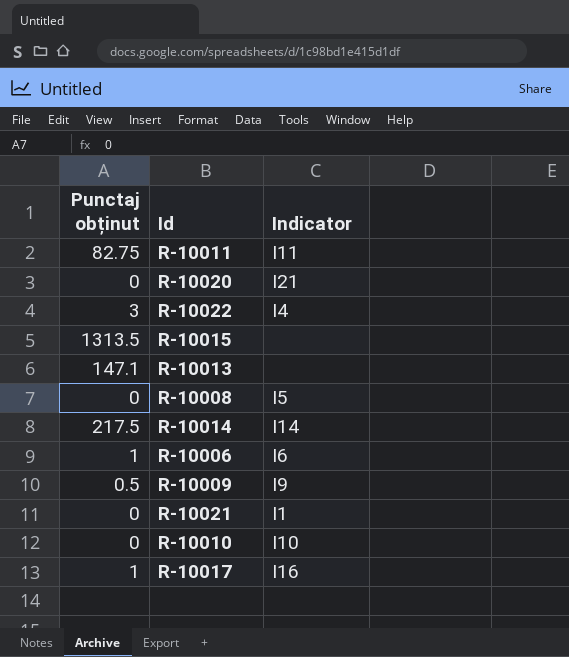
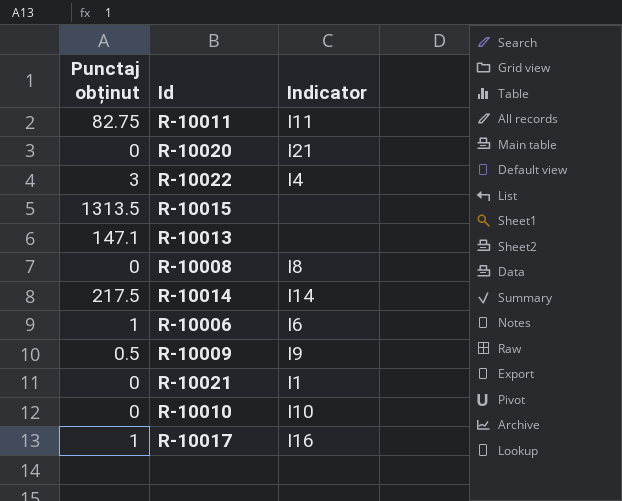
R-10008 | Indicator: I5 -> I8

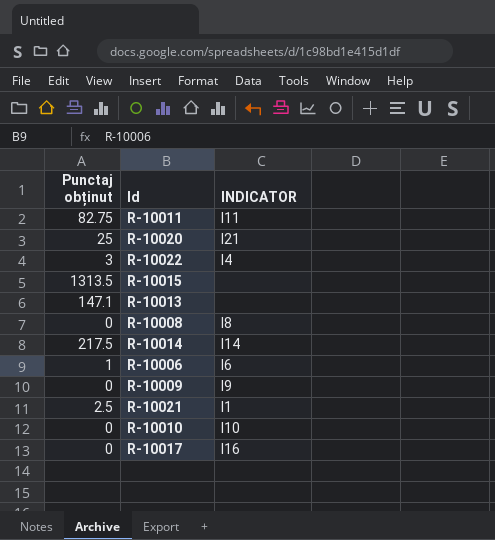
column name: Indicator -> INDICATOR
R-10020 | Punctaj obținut: 0 -> 25
R-10009 | Punctaj obținut: 0.5 -> 0
R-10021 | Punctaj obținut: 0 -> 2.5
R-10017 | Punctaj obținut: 1 -> 0

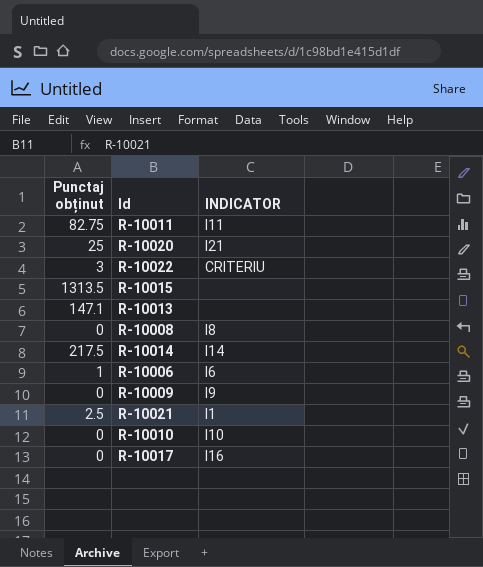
R-10022 | INDICATOR: I4 -> CRITERIU

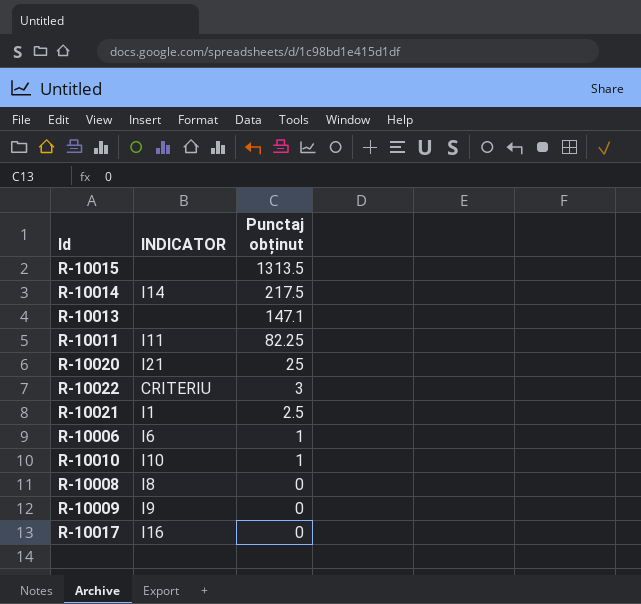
row order: none -> Punctaj obținut descending
column Punctaj obținut | position: 1 -> 3
R-10011 | Punctaj obținut: 82.75 -> 82.25
R-10010 | Punctaj obținut: 0 -> 1

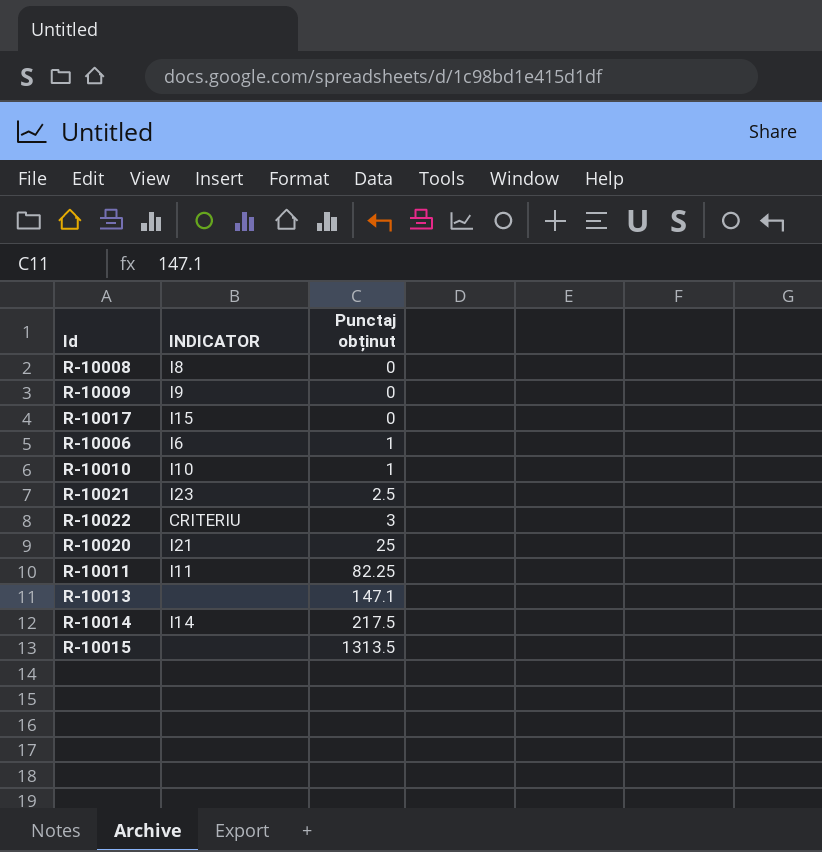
row order: Punctaj obținut descending -> Punctaj obținut ascending
R-10017 | INDICATOR: I16 -> I15
R-10021 | INDICATOR: I1 -> I23

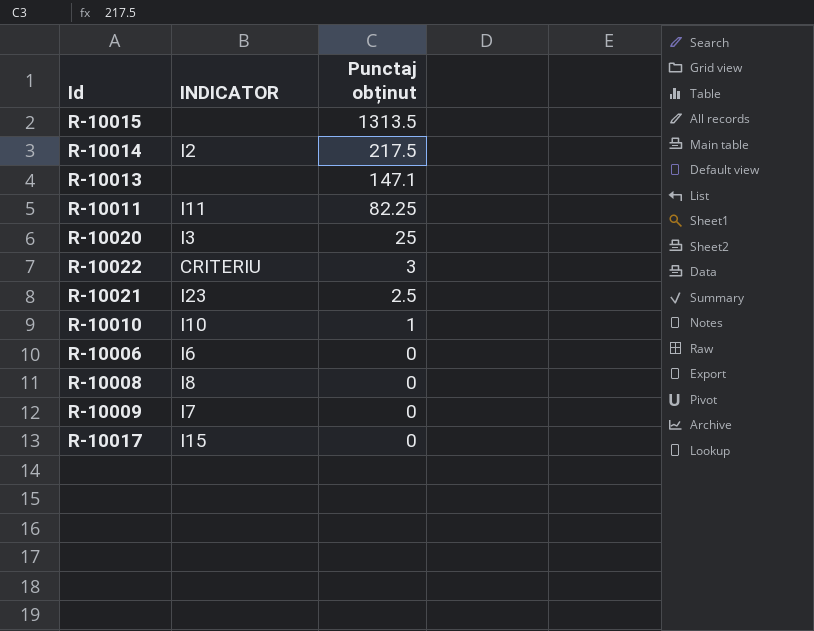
row order: Punctaj obținut ascending -> Punctaj obținut descending
R-10014 | INDICATOR: I14 -> I2
R-10020 | INDICATOR: I21 -> I3
R-10006 | Punctaj obținut: 1 -> 0
R-10009 | INDICATOR: I9 -> I7

